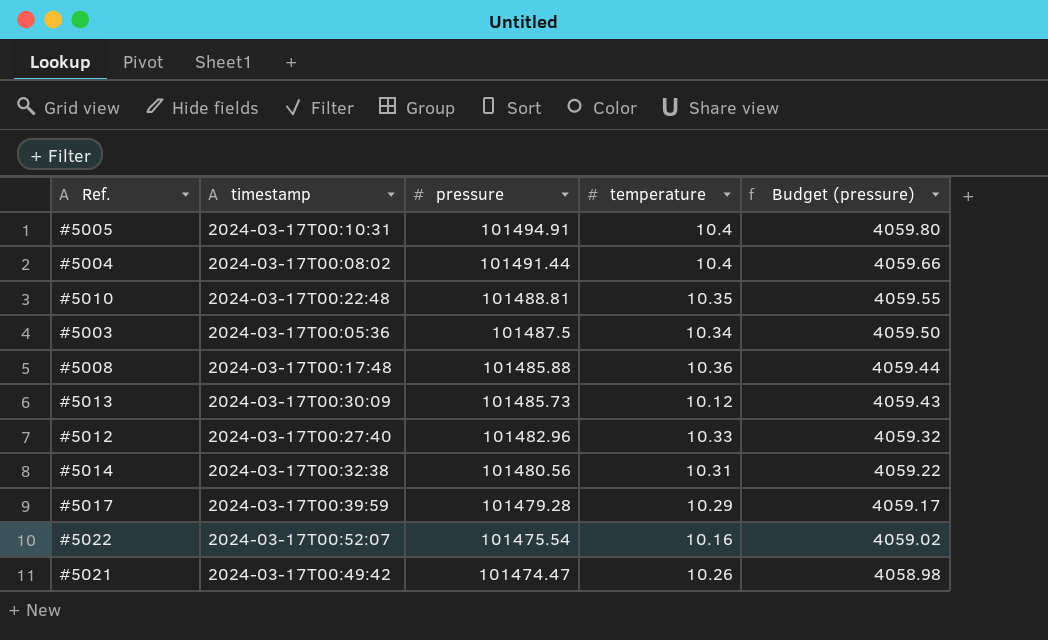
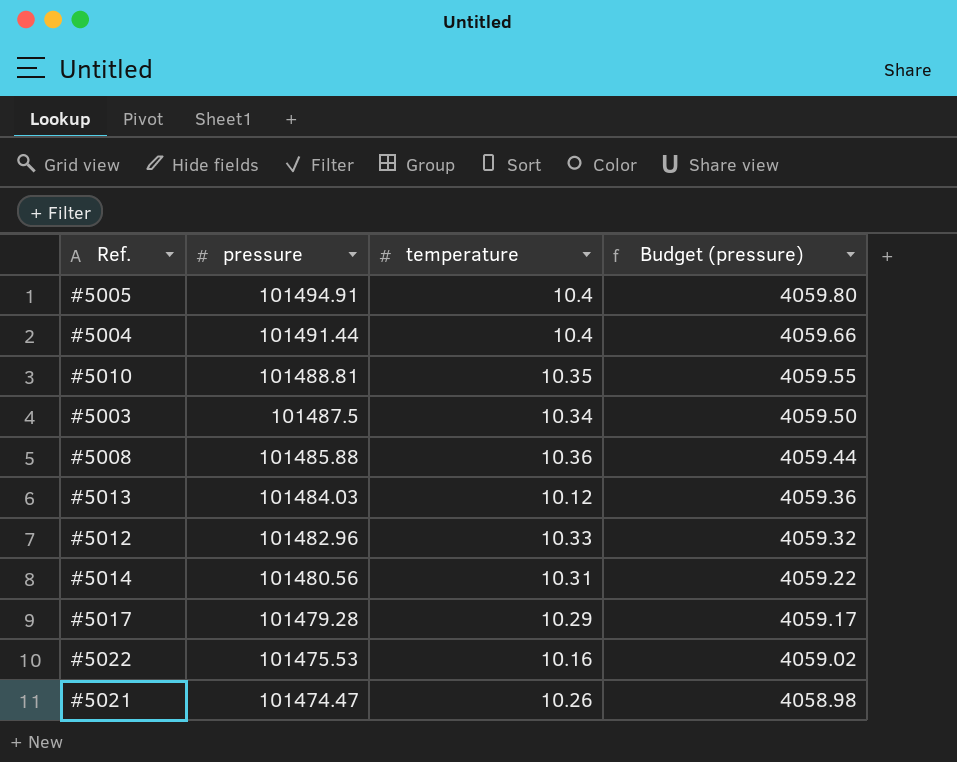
column timestamp | position: 2 -> none
#5013 | pressure: 101485.73 -> 101484.03
#5013 | Budget (pressure): 4059.43 -> 4059.36
#5022 | pressure: 101475.54 -> 101475.53

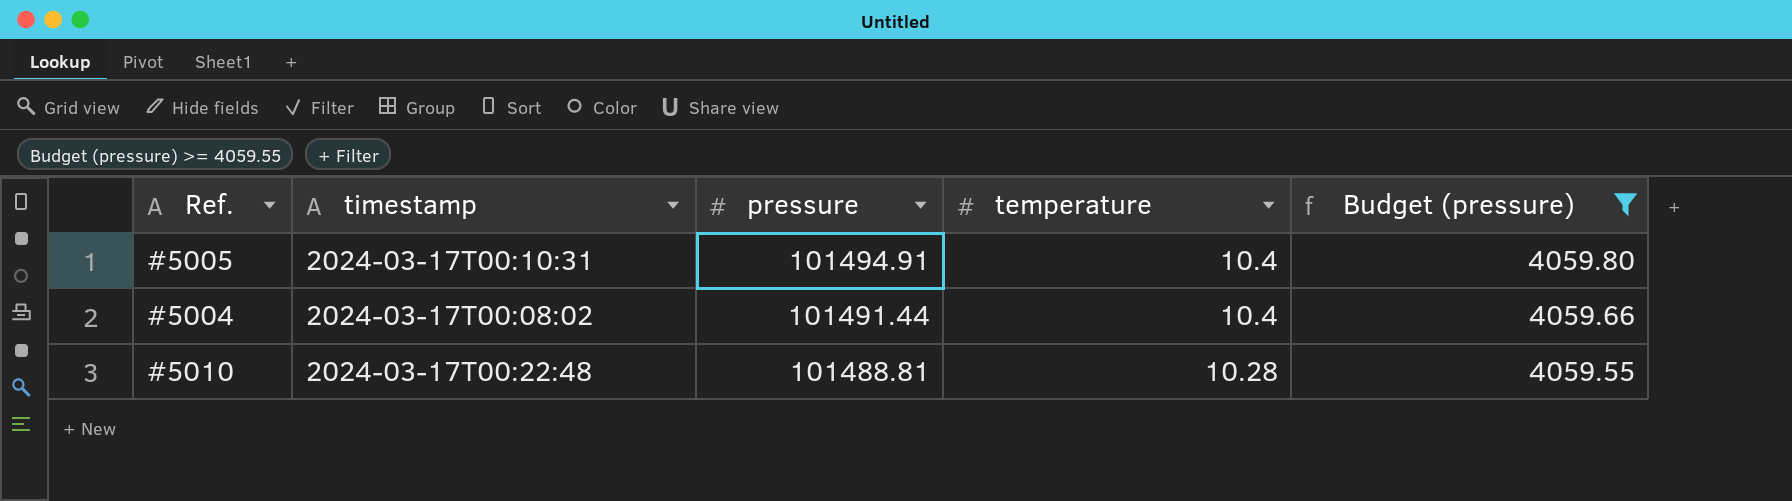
filter: none -> Budget (pressure) >= 4059.55
column timestamp | position: none -> 2
#5010 | temperature: 10.35 -> 10.28

